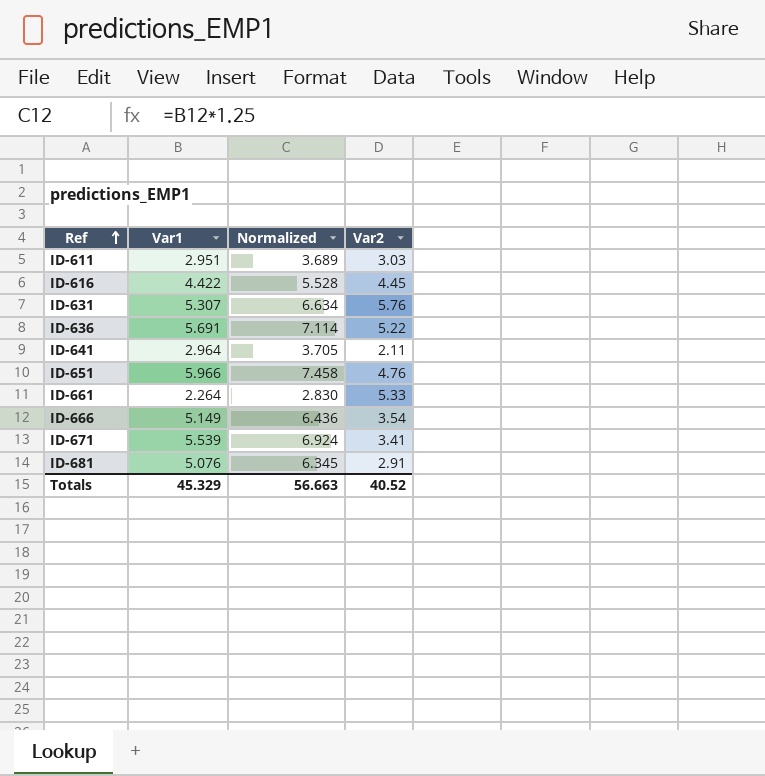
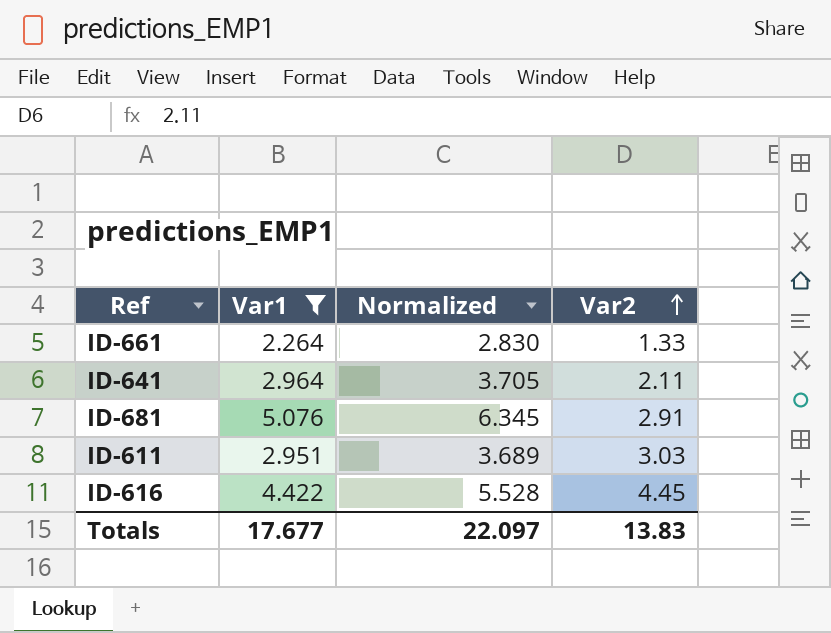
filter: none -> Var1 <= 5.076
row order: Ref ascending -> Var2 ascending
ID-661 | Var2: 5.33 -> 1.33
Totals | Var1: 45.329 -> 17.677
Totals | Normalized: 56.663 -> 22.097
Totals | Var2: 40.52 -> 13.83

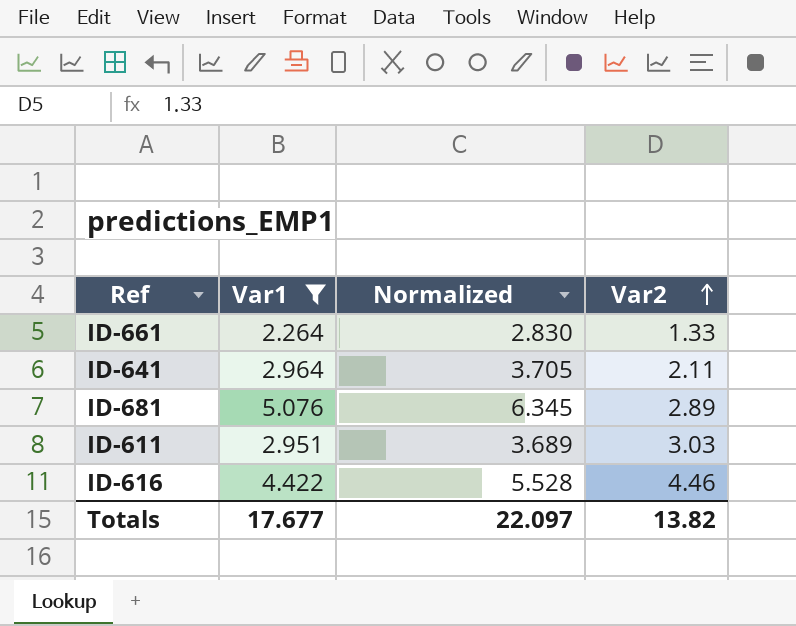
ID-681 | Var2: 2.91 -> 2.89
ID-616 | Var2: 4.45 -> 4.46
Totals | Var2: 13.83 -> 13.82

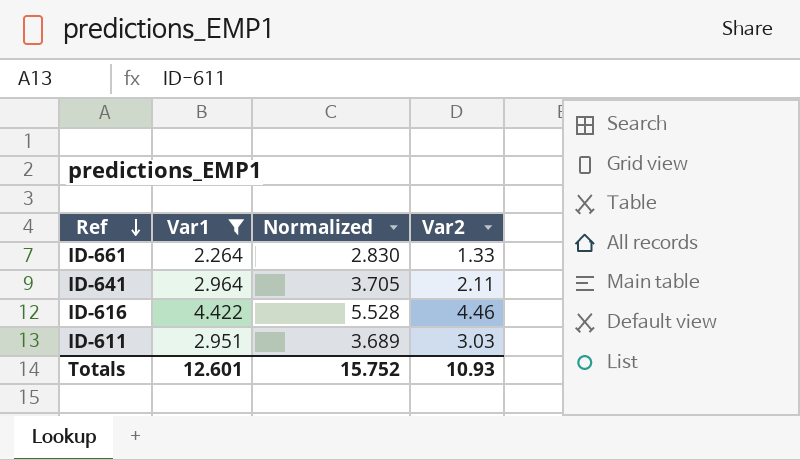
row order: Var2 ascending -> Ref descending
row ID-681: 5.076 | 6.345 | 2.89 -> none
Totals | Var1: 17.677 -> 12.601
Totals | Normalized: 22.097 -> 15.752
Totals | Var2: 13.82 -> 10.93

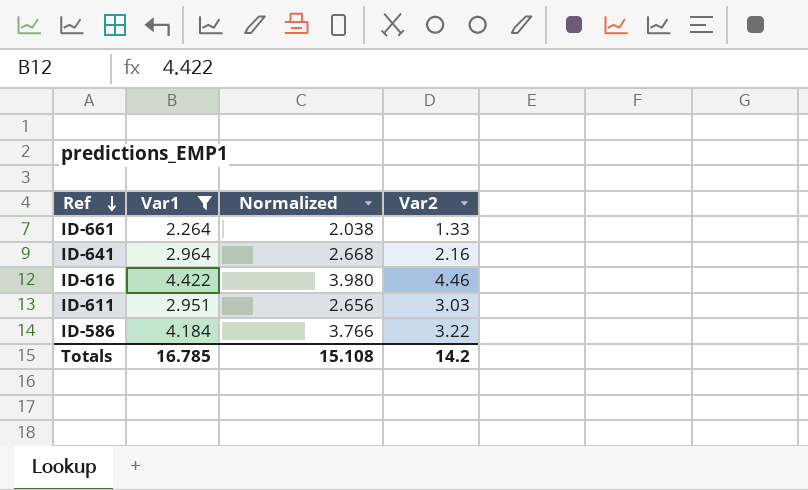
column Normalized | formula: [Var1] * 1.25 -> [Var1] * 0.9
ID-641 | Var2: 2.11 -> 2.16
row ID-586: none -> 4.184 | 3.766 | 3.22
Totals | Var1: 12.601 -> 16.785
Totals | Normalized: 15.752 -> 15.108
Totals | Var2: 10.93 -> 14.2

